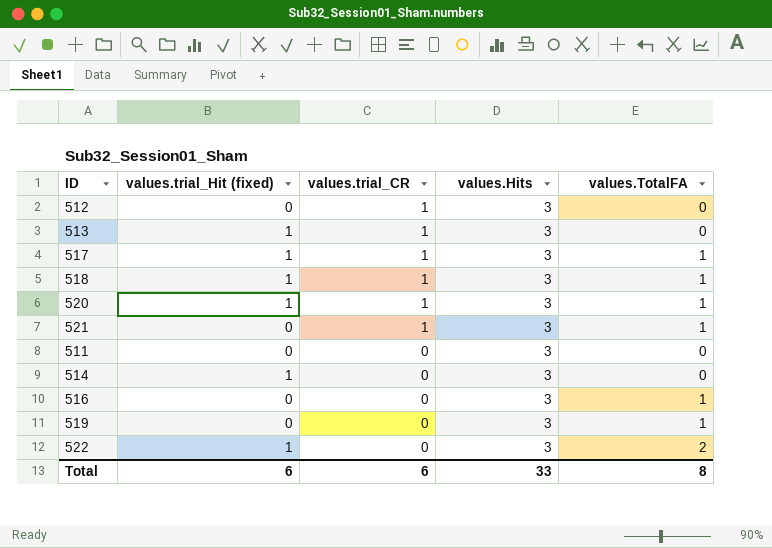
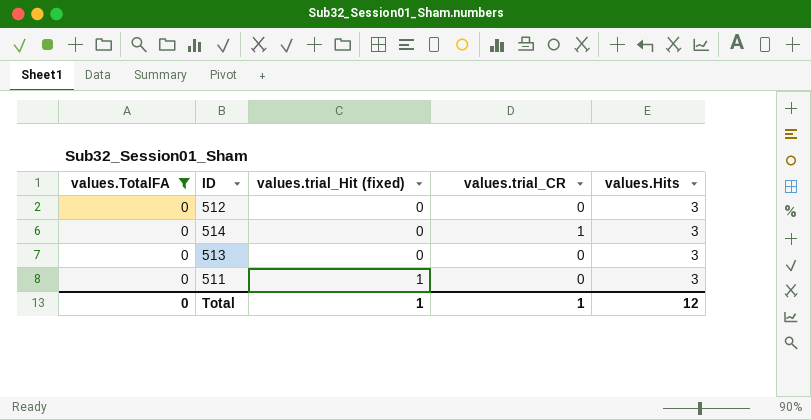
filter: none -> values.TotalFA = 0
row order: values.trial_CR descending -> values.trial_Hit (fixed) ascending
column values.TotalFA | position: 5 -> 1
512 | values.trial_CR: 1 -> 0
514 | values.trial_Hit (fixed): 1 -> 0
514 | values.trial_CR: 0 -> 1
513 | values.trial_Hit (fixed): 1 -> 0
513 | values.trial_CR: 1 -> 0
511 | values.trial_Hit (fixed): 0 -> 1
Total | values.TotalFA: 8 -> 0
Total | values.trial_Hit (fixed): 6 -> 1
Total | values.trial_CR: 6 -> 1
Total | values.Hits: 33 -> 12

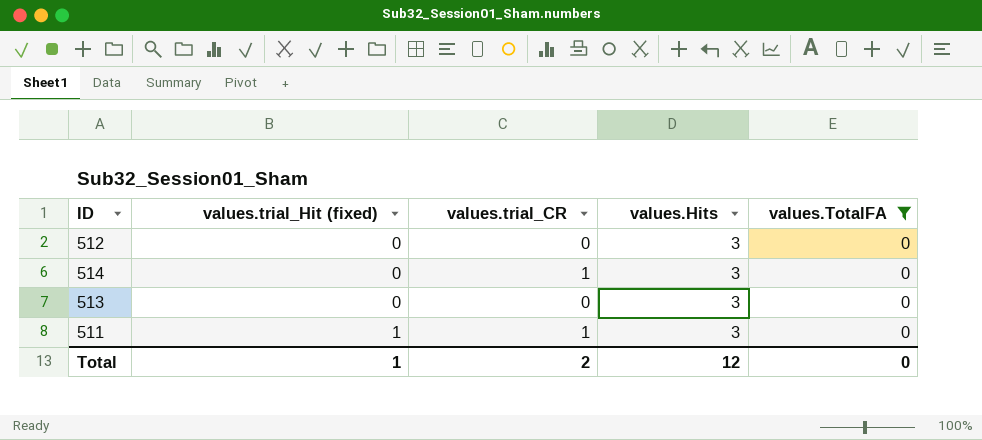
column values.TotalFA | position: 1 -> 5
511 | values.trial_CR: 0 -> 1
Total | values.trial_CR: 1 -> 2

